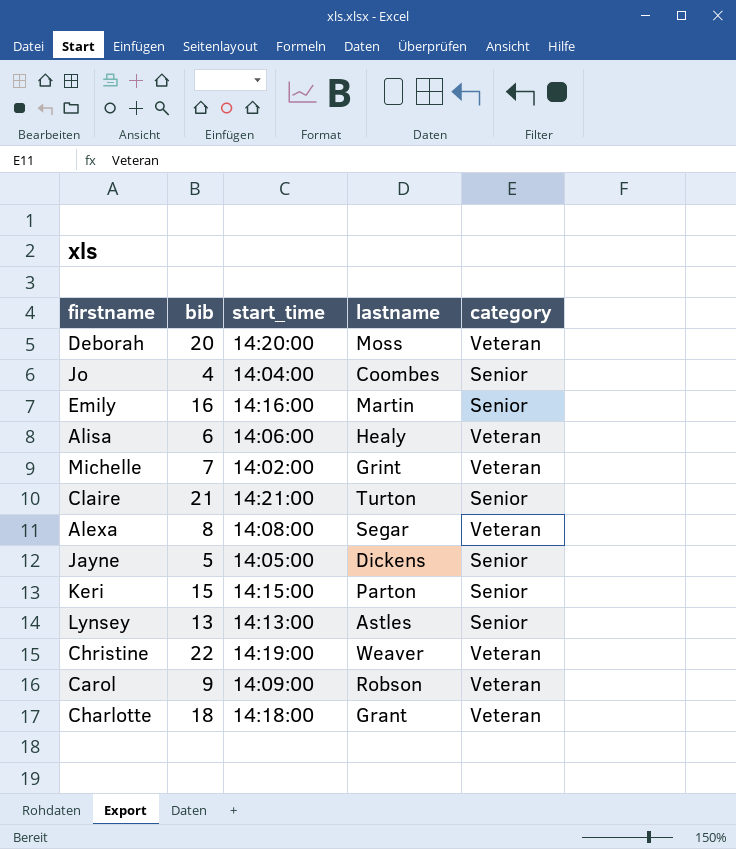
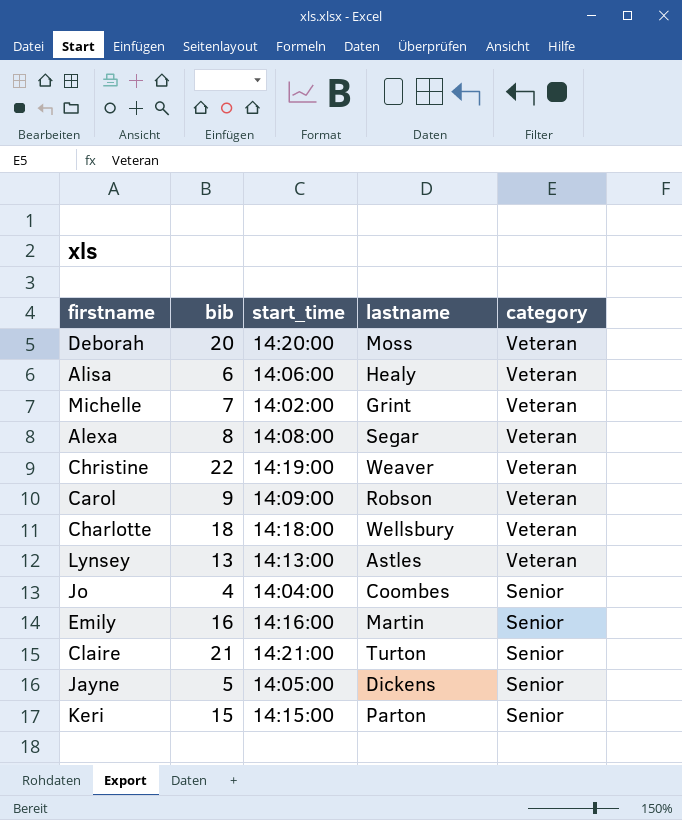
row order: none -> category descending
Charlotte | lastname: Grant -> Wellsbury
Lynsey | category: Senior -> Veteran

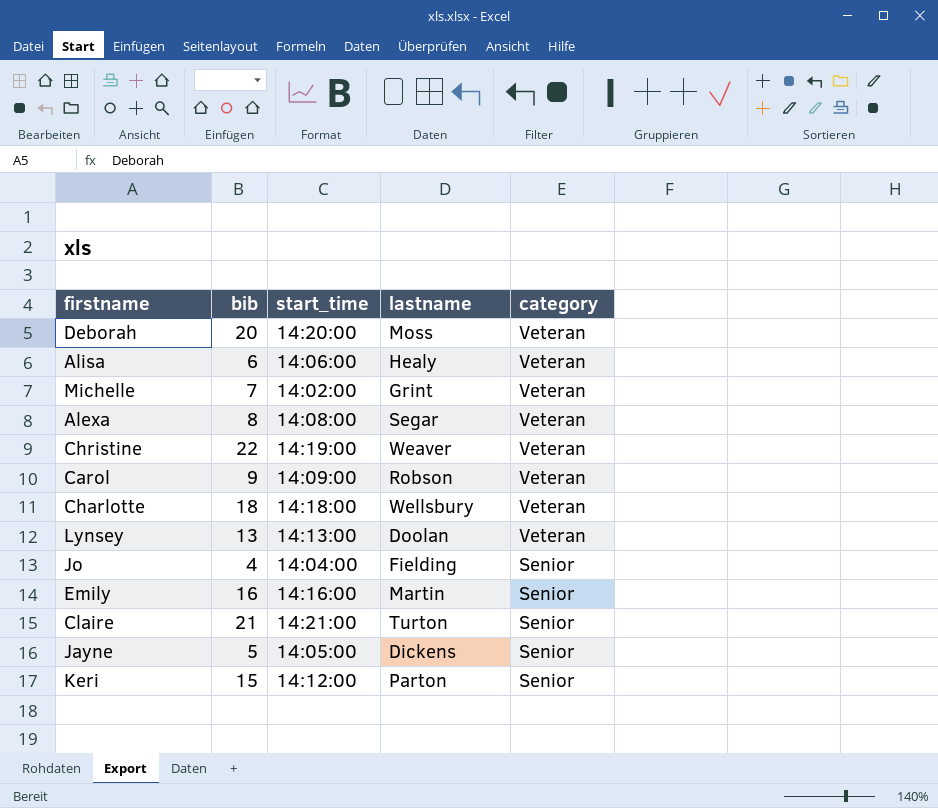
Lynsey | lastname: Astles -> Doolan
Jo | lastname: Coombes -> Fielding
Keri | start_time: 14:15:00 -> 14:12:00

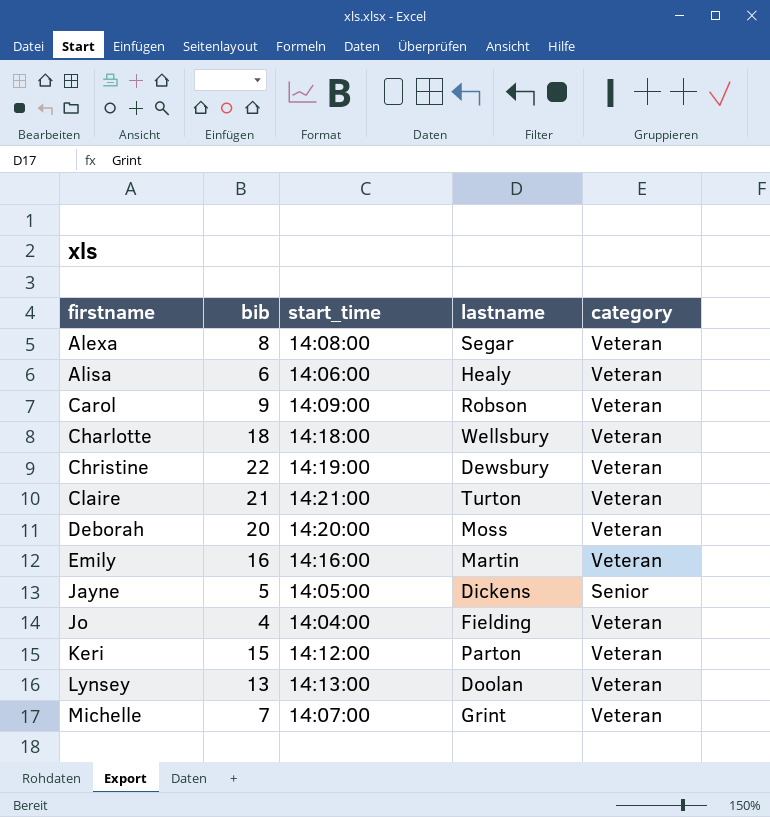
row order: category descending -> firstname ascending
Christine | lastname: Weaver -> Dewsbury
Claire | category: Senior -> Veteran
Emily | category: Senior -> Veteran
Jo | category: Senior -> Veteran
Keri | category: Senior -> Veteran
Michelle | start_time: 14:02:00 -> 14:07:00

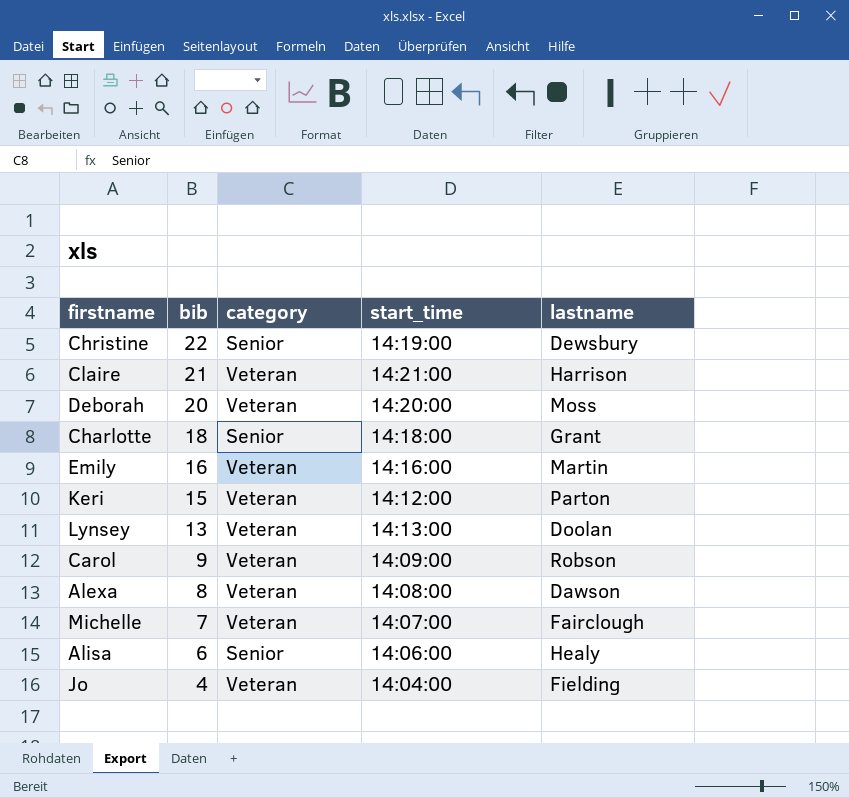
row order: firstname ascending -> bib descending
column category | position: 5 -> 3
row Jayne: 5 | 14:05:00 | Dickens | Senior -> none
Christine | category: Veteran -> Senior
Claire | lastname: Turton -> Harrison
Charlotte | category: Veteran -> Senior
Charlotte | lastname: Wellsbury -> Grant
Alexa | lastname: Segar -> Dawson
Michelle | lastname: Grint -> Fairclough
Alisa | category: Veteran -> Senior

